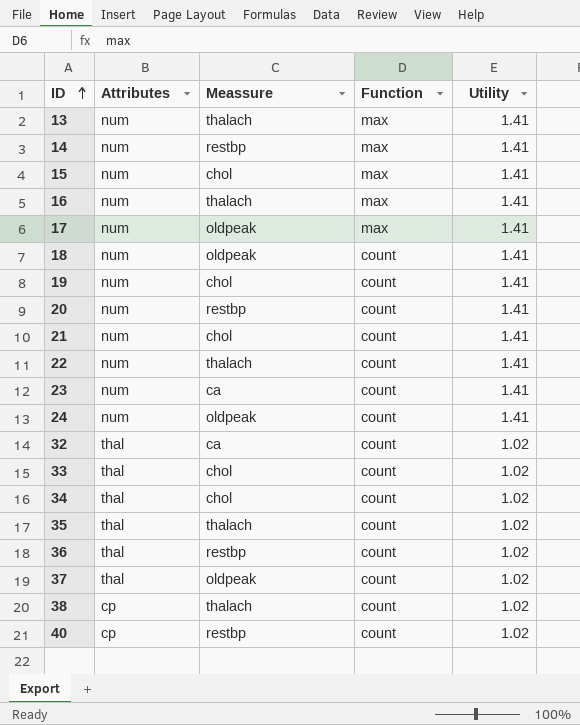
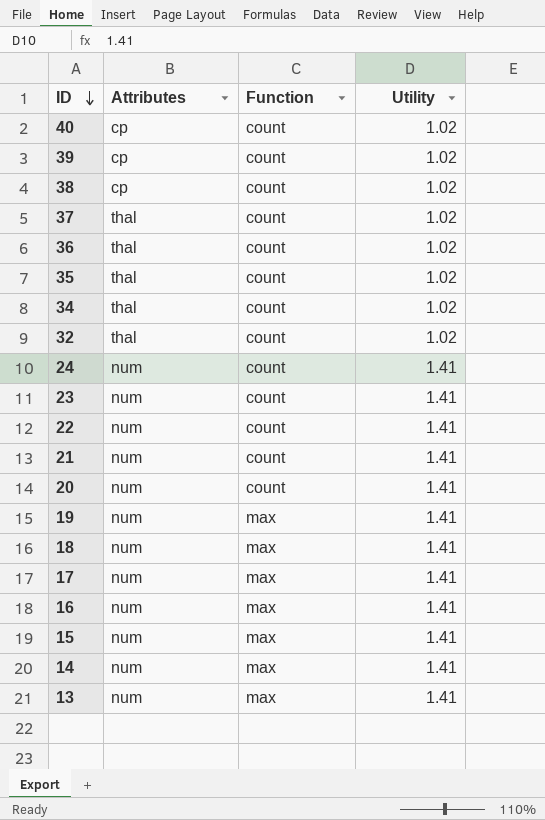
row order: ID ascending -> ID descending
column Meassure | position: 3 -> none
row 33: thal | chol | count | 1.02 -> none
row 39: none -> cp | count | 1.02
19 | Function: count -> max
18 | Function: count -> max

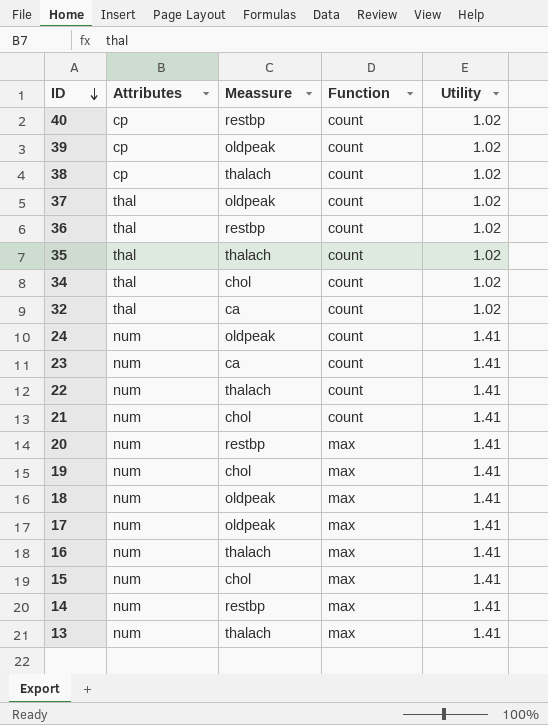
column Meassure | position: none -> 3
20 | Function: count -> max

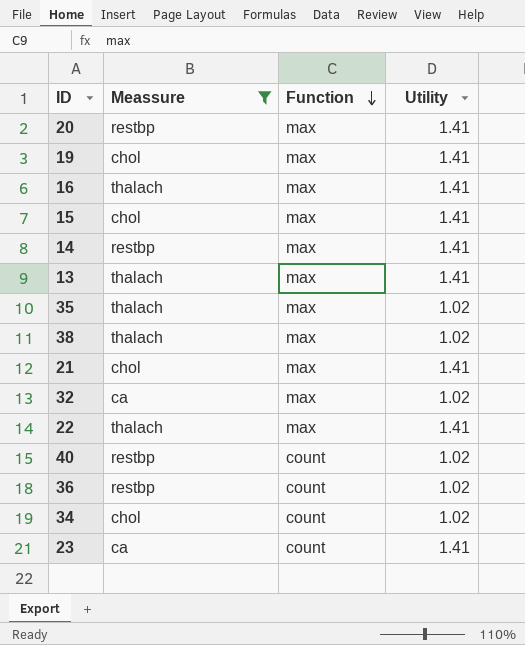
filter: none -> Meassure != oldpeak
row order: ID descending -> Function descending
column Attributes | position: 2 -> none
35 | Function: count -> max
38 | Function: count -> max
21 | Function: count -> max
32 | Function: count -> max
22 | Function: count -> max

